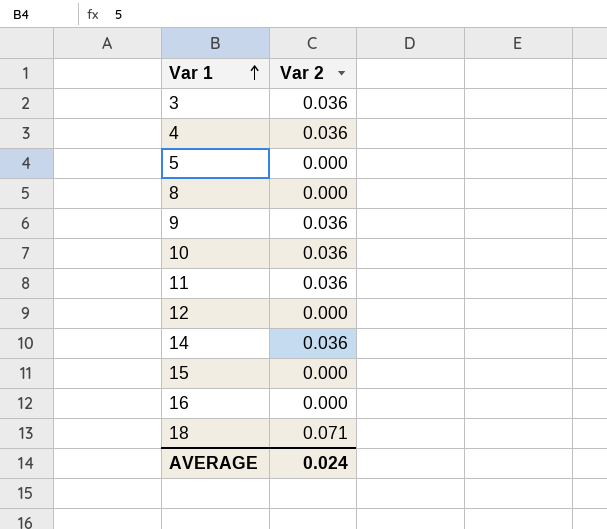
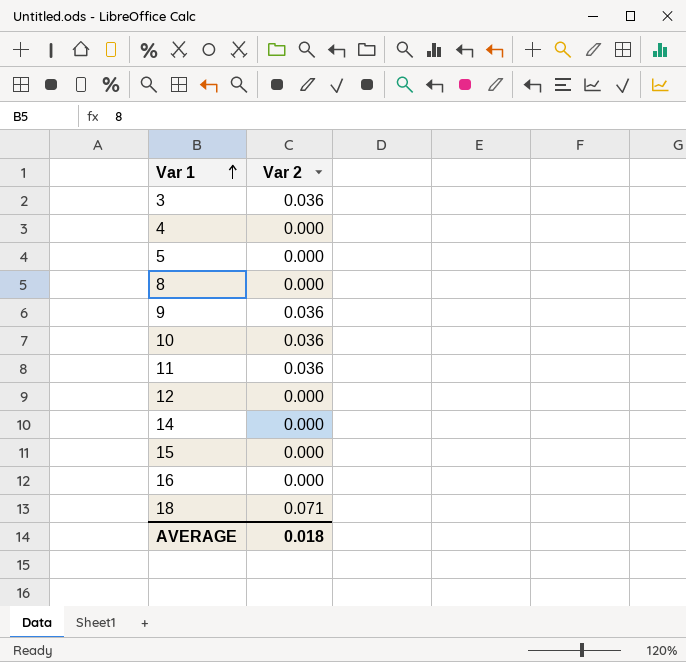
4 | Var 2: 0.036 -> 0.000
14 | Var 2: 0.036 -> 0.000
AVERAGE | Var 2: 0.024 -> 0.018

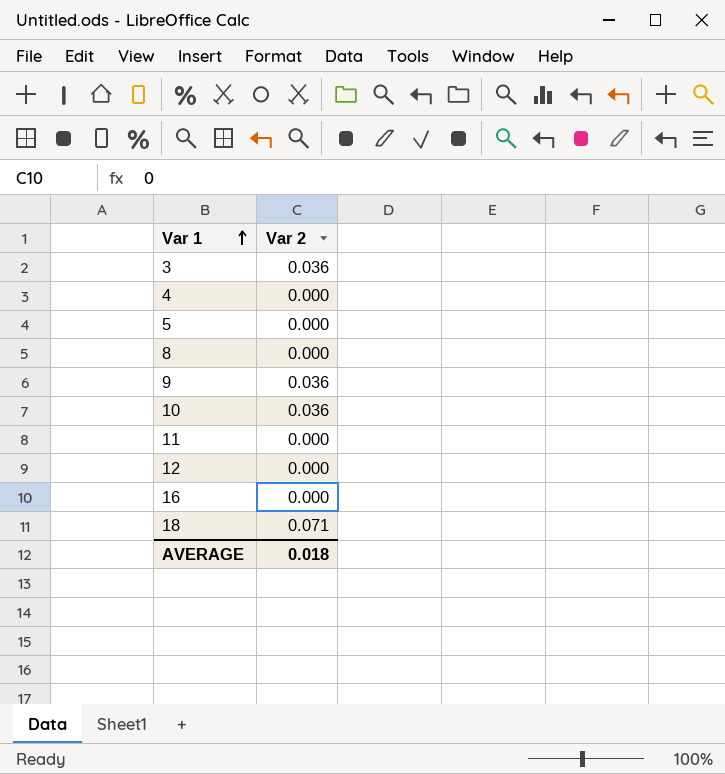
row 14: 0.000 -> none
row 15: 0.000 -> none
11 | Var 2: 0.036 -> 0.000

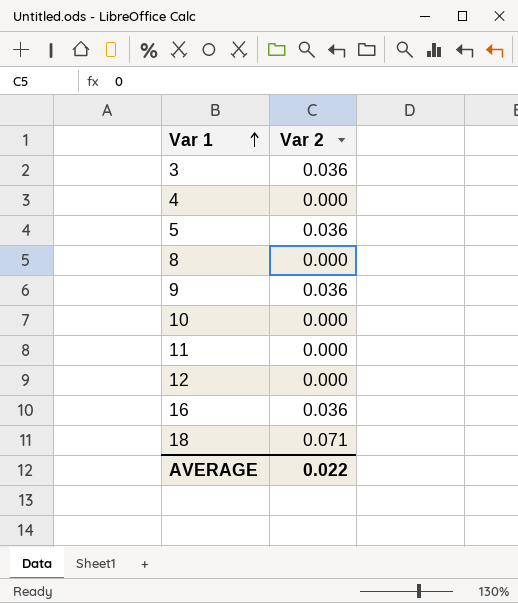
5 | Var 2: 0.000 -> 0.036
10 | Var 2: 0.036 -> 0.000
16 | Var 2: 0.000 -> 0.036
AVERAGE | Var 2: 0.018 -> 0.022

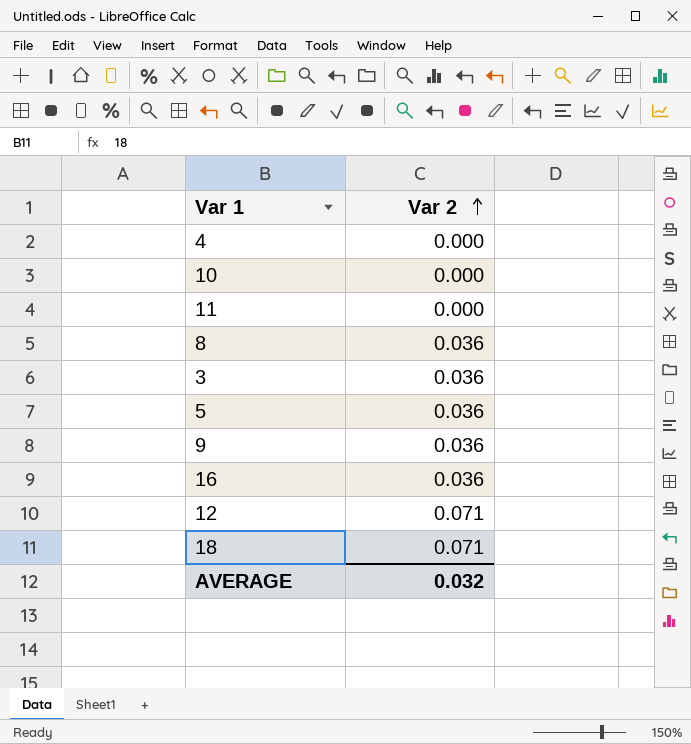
row order: Var 1 ascending -> Var 2 ascending
8 | Var 2: 0.000 -> 0.036
12 | Var 2: 0.000 -> 0.071
AVERAGE | Var 2: 0.022 -> 0.032

